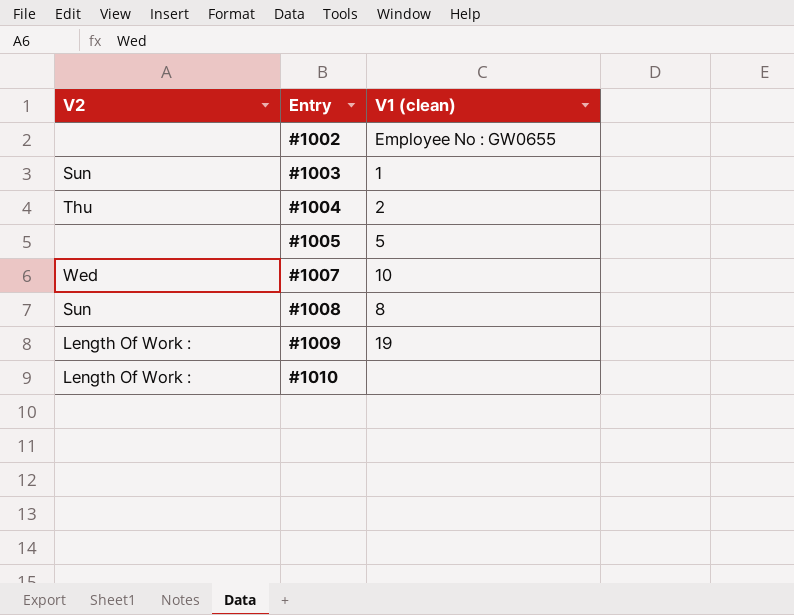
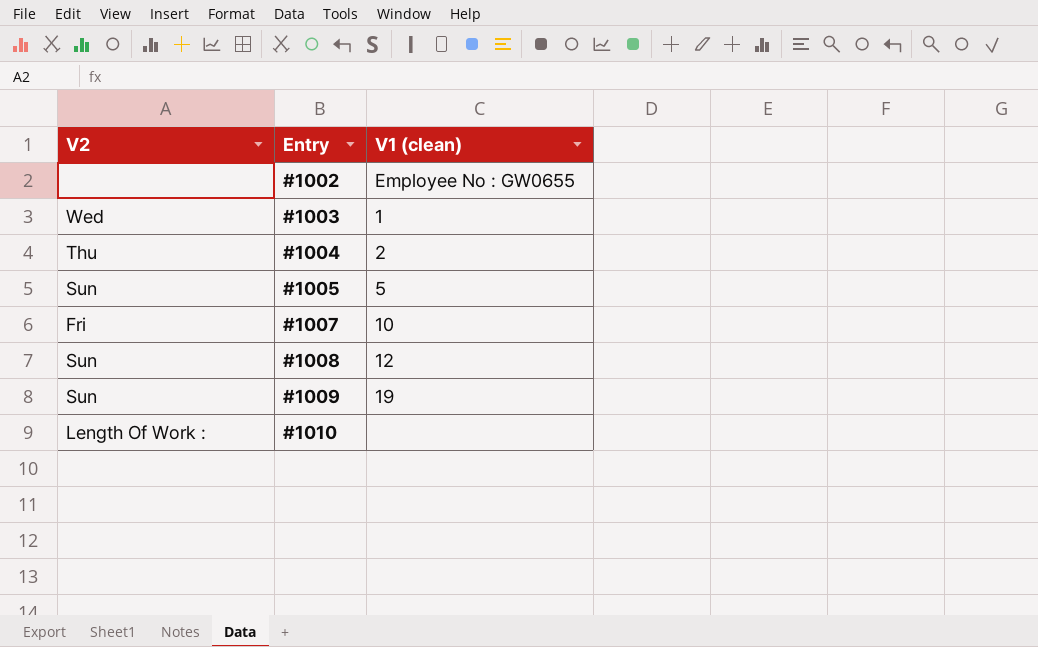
#1003 | V2: Sun -> Wed
#1005 | V2: none -> Sun
#1007 | V2: Wed -> Fri
#1008 | V1 (clean): 8 -> 12
#1009 | V2: Length Of Work : -> Sun

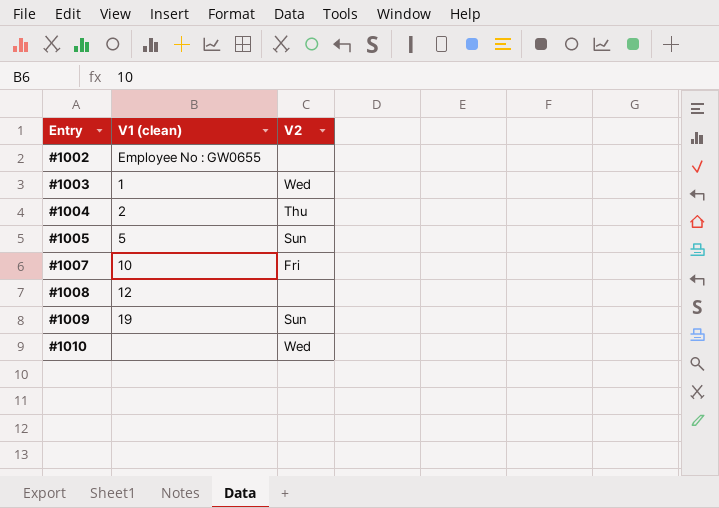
column V2 | position: 1 -> 3
#1008 | V2: Sun -> none
#1010 | V2: Length Of Work : -> Wed

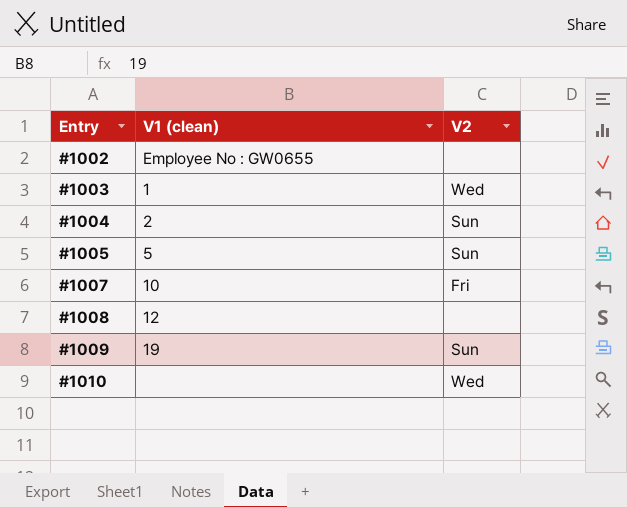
#1004 | V2: Thu -> Sun

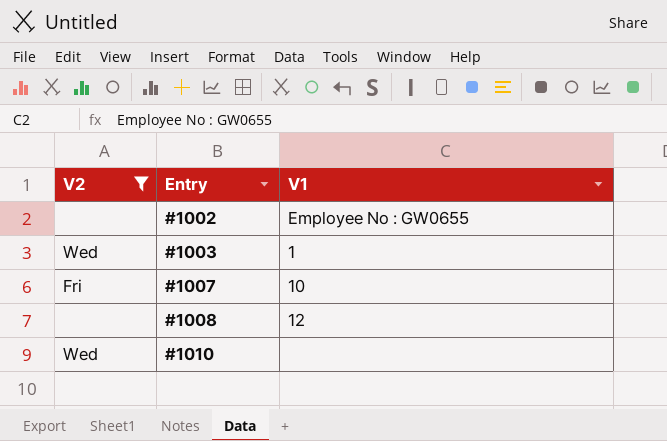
filter: none -> V2 != Sun
column V2 | position: 3 -> 1
column name: V1 (clean) -> V1

